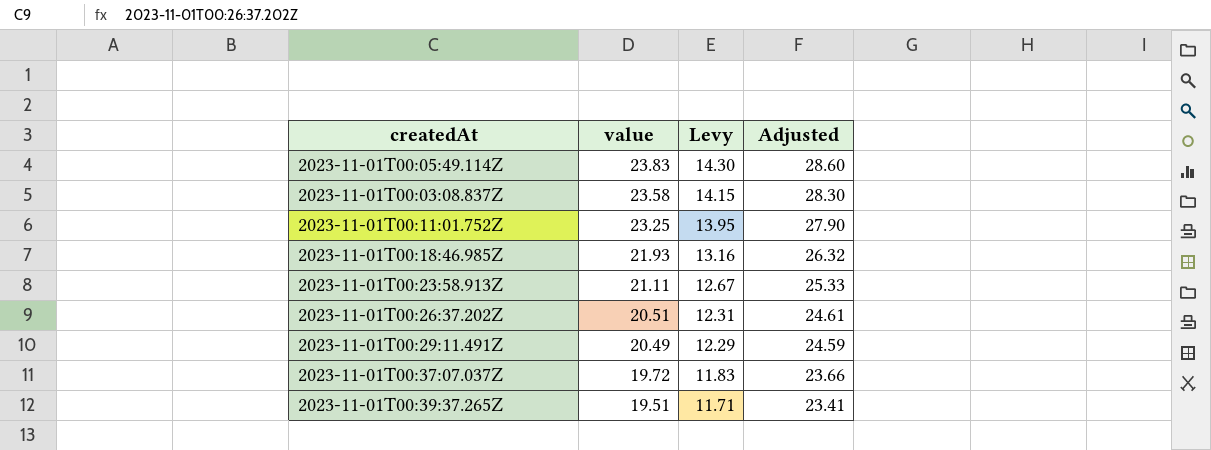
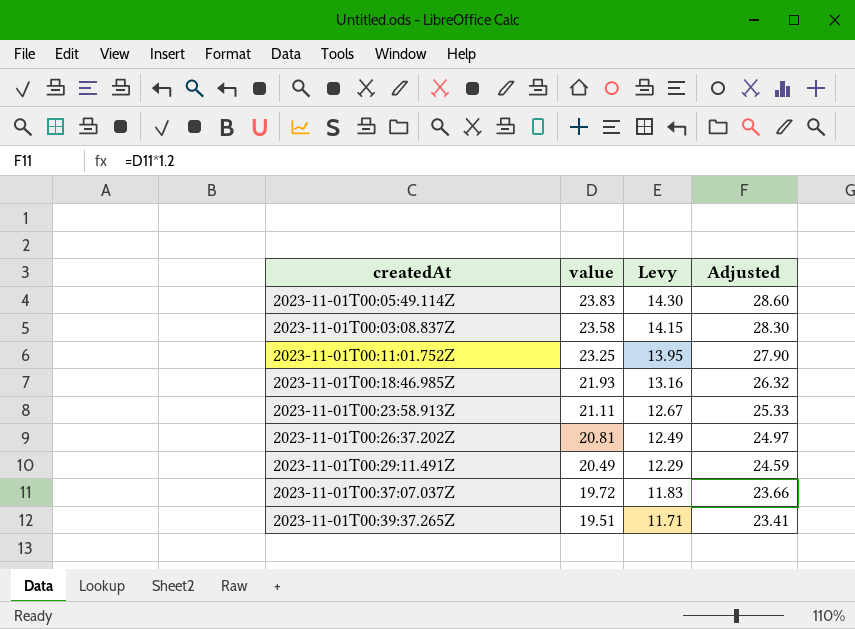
2023-11-01T00:26:37.202Z | value: 20.51 -> 20.81
2023-11-01T00:26:37.202Z | Levy: 12.31 -> 12.49
2023-11-01T00:26:37.202Z | Adjusted: 24.61 -> 24.97

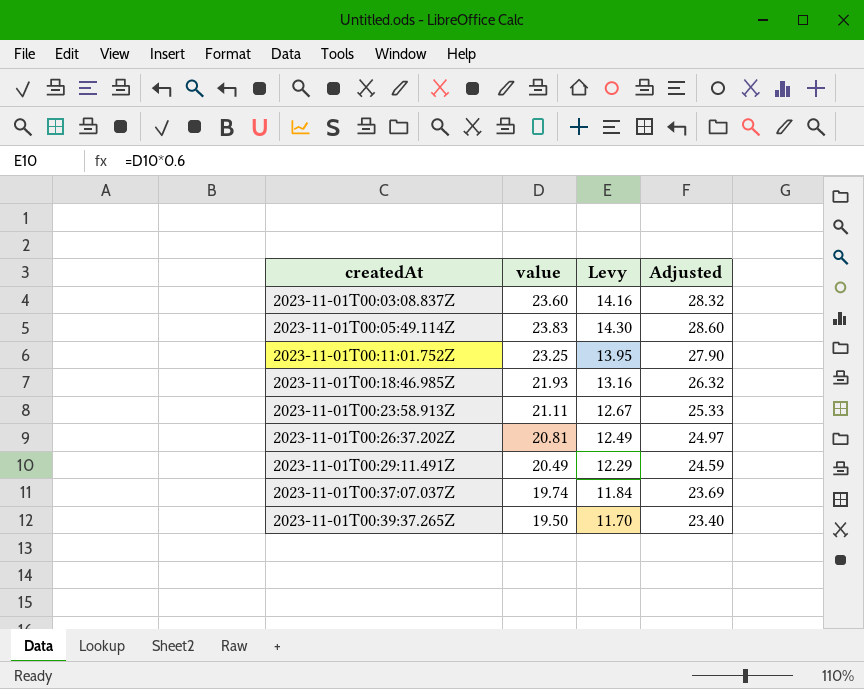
row order: value descending -> createdAt ascending
2023-11-01T00:03:08.837Z | value: 23.58 -> 23.60
2023-11-01T00:03:08.837Z | Levy: 14.15 -> 14.16
2023-11-01T00:03:08.837Z | Adjusted: 28.30 -> 28.32
2023-11-01T00:37:07.037Z | value: 19.72 -> 19.74
2023-11-01T00:37:07.037Z | Levy: 11.83 -> 11.84
2023-11-01T00:37:07.037Z | Adjusted: 23.66 -> 23.69
2023-11-01T00:39:37.265Z | value: 19.51 -> 19.50
2023-11-01T00:39:37.265Z | Levy: 11.71 -> 11.70
2023-11-01T00:39:37.265Z | Adjusted: 23.41 -> 23.40

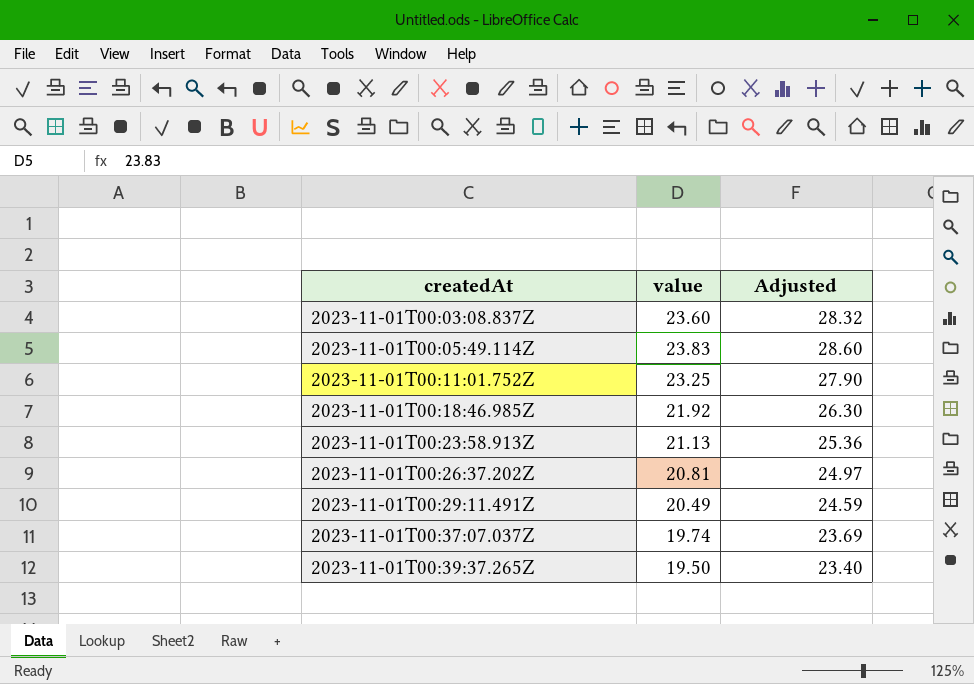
column Levy | formula: [value] * 0.6 -> none
2023-11-01T00:18:46.985Z | value: 21.93 -> 21.92
2023-11-01T00:18:46.985Z | Adjusted: 26.32 -> 26.30
2023-11-01T00:23:58.913Z | value: 21.11 -> 21.13
2023-11-01T00:23:58.913Z | Adjusted: 25.33 -> 25.36

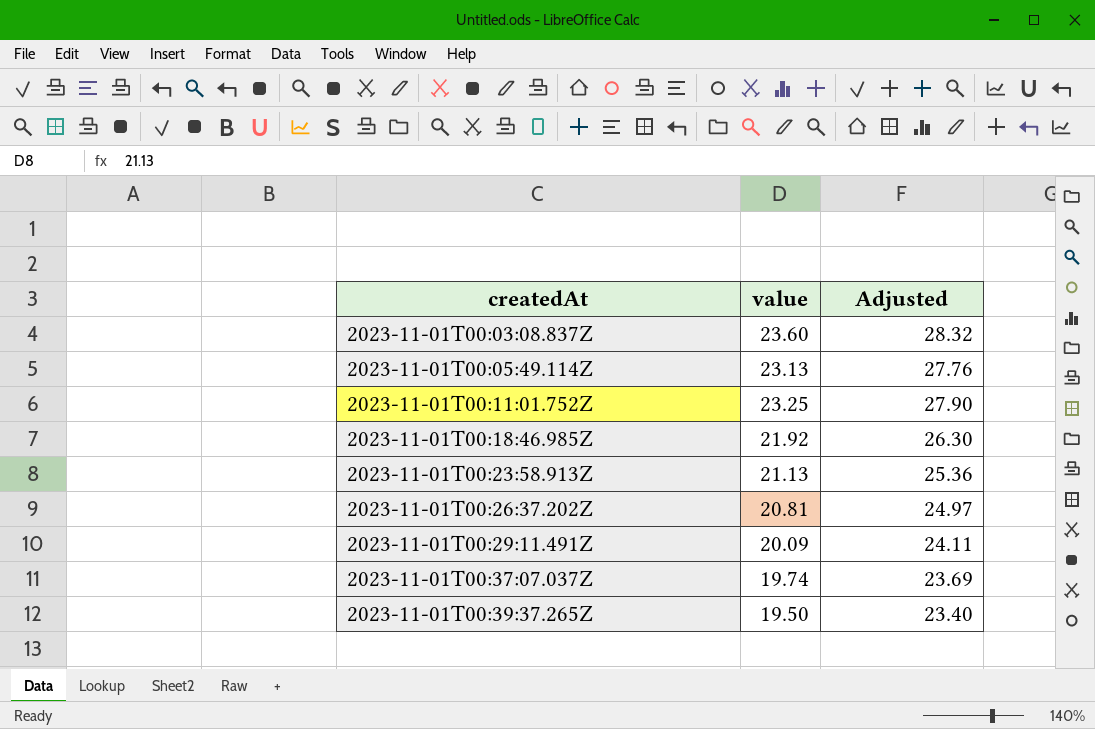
2023-11-01T00:05:49.114Z | value: 23.83 -> 23.13
2023-11-01T00:05:49.114Z | Adjusted: 28.60 -> 27.76
2023-11-01T00:29:11.491Z | value: 20.49 -> 20.09
2023-11-01T00:29:11.491Z | Adjusted: 24.59 -> 24.11

